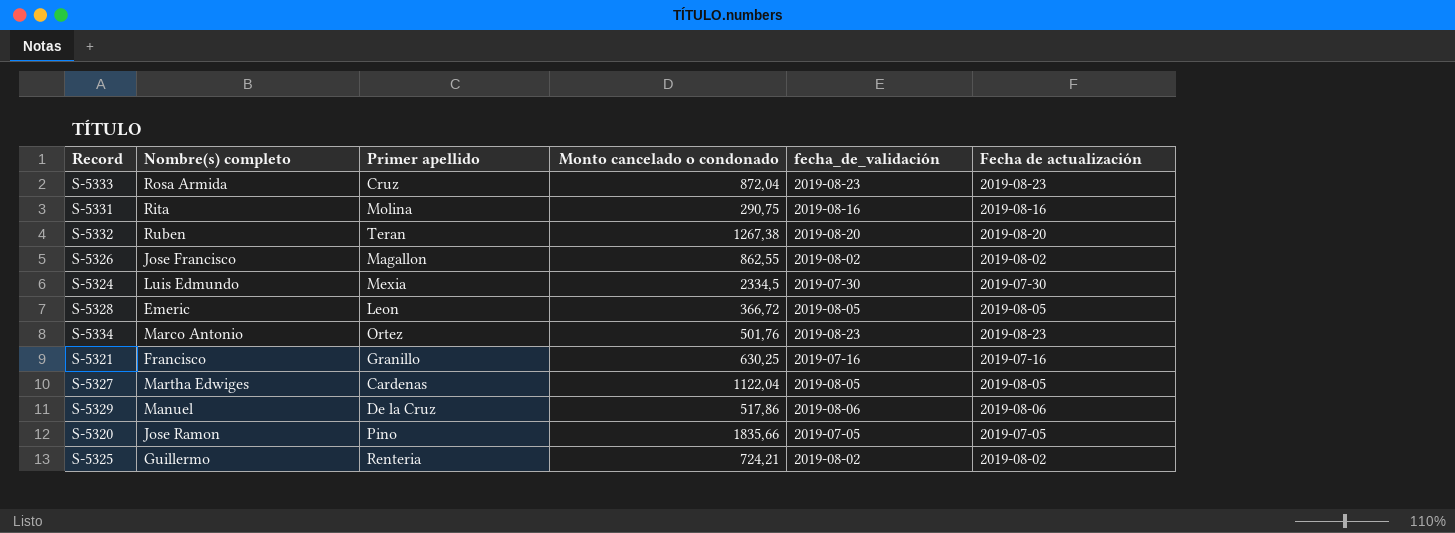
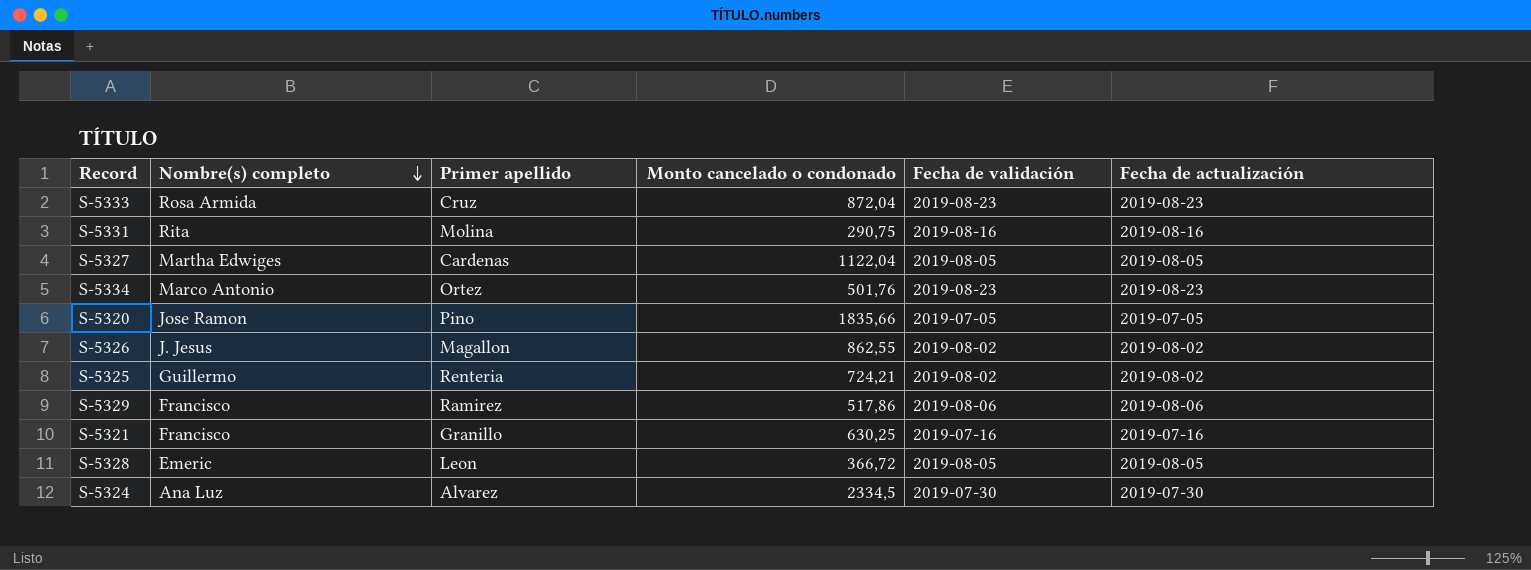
row order: none -> Nombre(s) completo descending
column name: fecha_de_validación -> Fecha de validación
row S-5332: Ruben | Teran | 1267,38 | 2019-08-20 | 2019-08-20 -> none
S-5326 | Nombre(s) completo: Jose Francisco -> J. Jesus
S-5329 | Nombre(s) completo: Manuel -> Francisco
S-5329 | Primer apellido: De la Cruz -> Ramirez
S-5324 | Nombre(s) completo: Luis Edmundo -> Ana Luz
S-5324 | Primer apellido: Mexia -> Alvarez

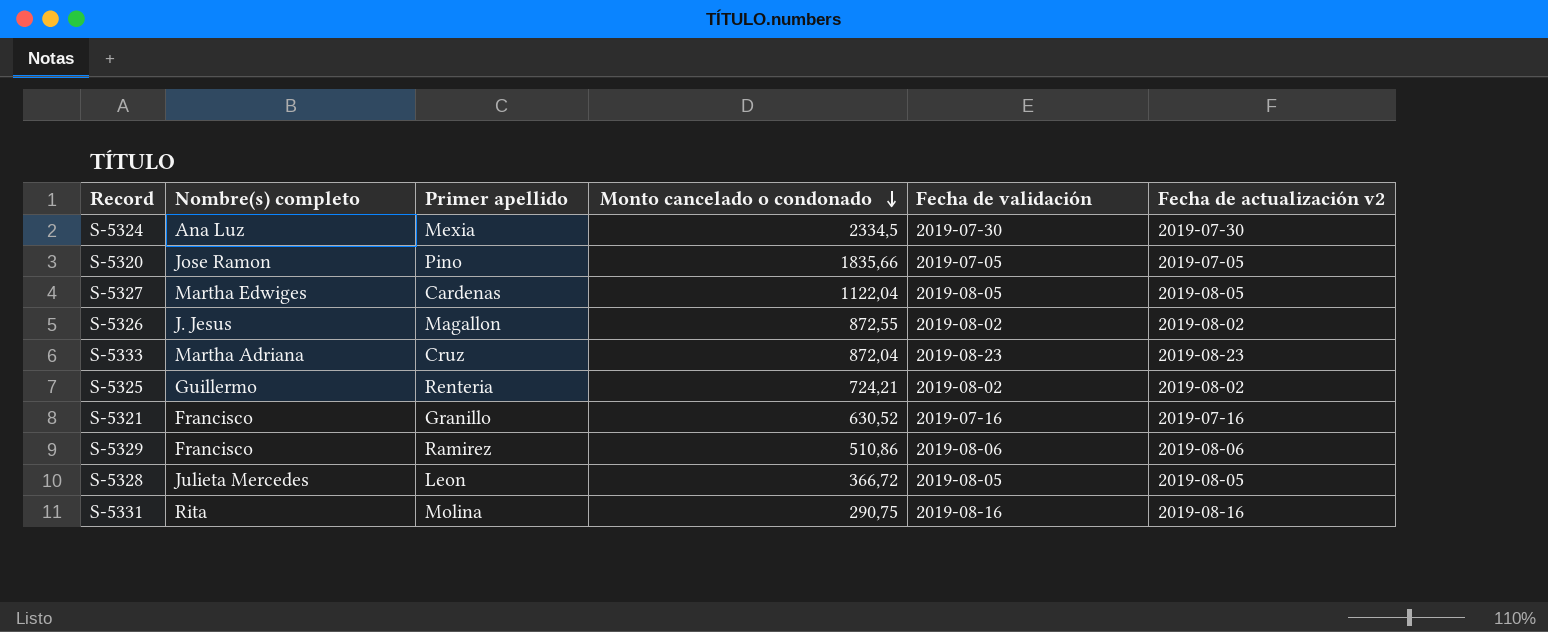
row order: Nombre(s) completo descending -> Monto cancelado o condonado descending
column name: Fecha de actualización -> Fecha de actualización v2
row S-5334: Marco Antonio | Ortez | 501,76 | 2019-08-23 | 2019-08-23 -> none
S-5324 | Primer apellido: Alvarez -> Mexia
S-5326 | Monto cancelado o condonado: 862,55 -> 872,55
S-5333 | Nombre(s) completo: Rosa Armida -> Martha Adriana
S-5321 | Monto cancelado o condonado: 630,25 -> 630,52
S-5329 | Monto cancelado o condonado: 517,86 -> 510,86
S-5328 | Nombre(s) completo: Emeric -> Julieta Mercedes

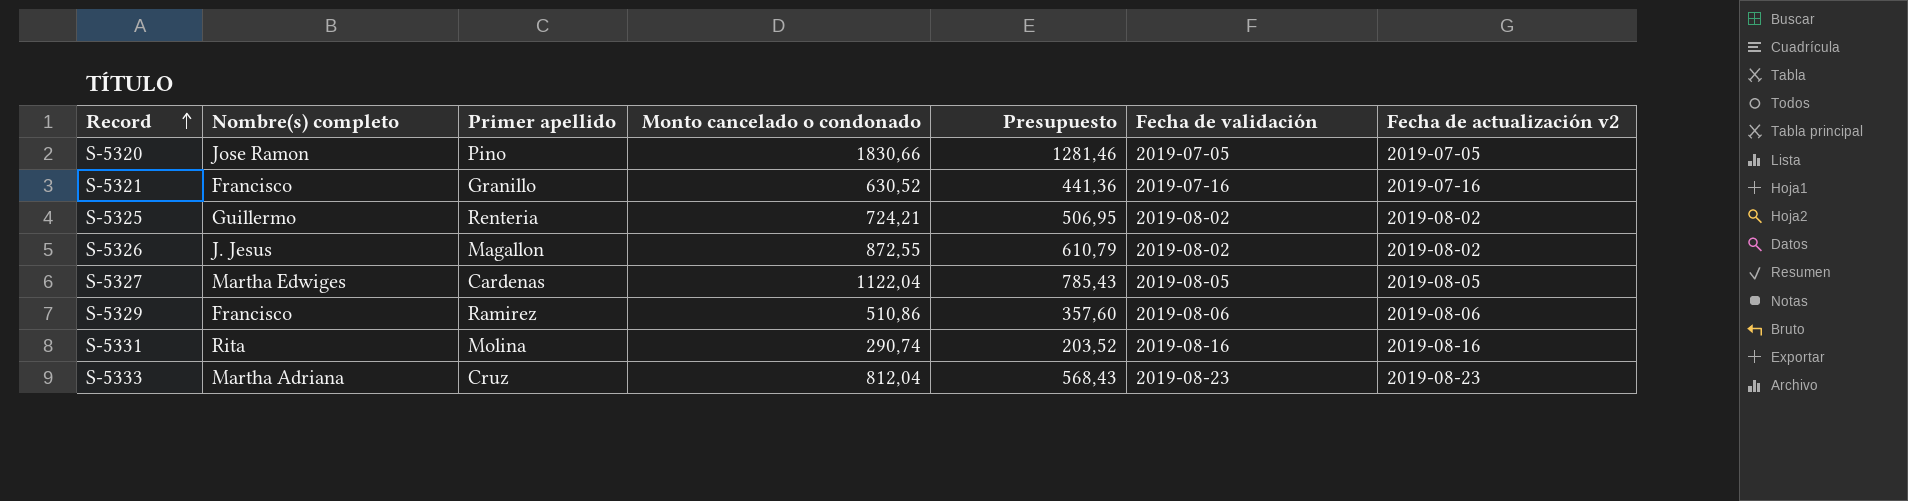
row order: Monto cancelado o condonado descending -> Record ascending
column Presupuesto | formula: none -> [Monto cancelado o condonado] * 0,7
row S-5324: Ana Luz | Mexia | 2334,5 | 2019-07-30 | 2019-07-30 -> none
row S-5328: Julieta Mercedes | Leon | 366,72 | 2019-08-05 | 2019-08-05 -> none
S-5320 | Monto cancelado o condonado: 1835,66 -> 1830,66
S-5331 | Monto cancelado o condonado: 290,75 -> 290,74
S-5333 | Monto cancelado o condonado: 872,04 -> 812,04

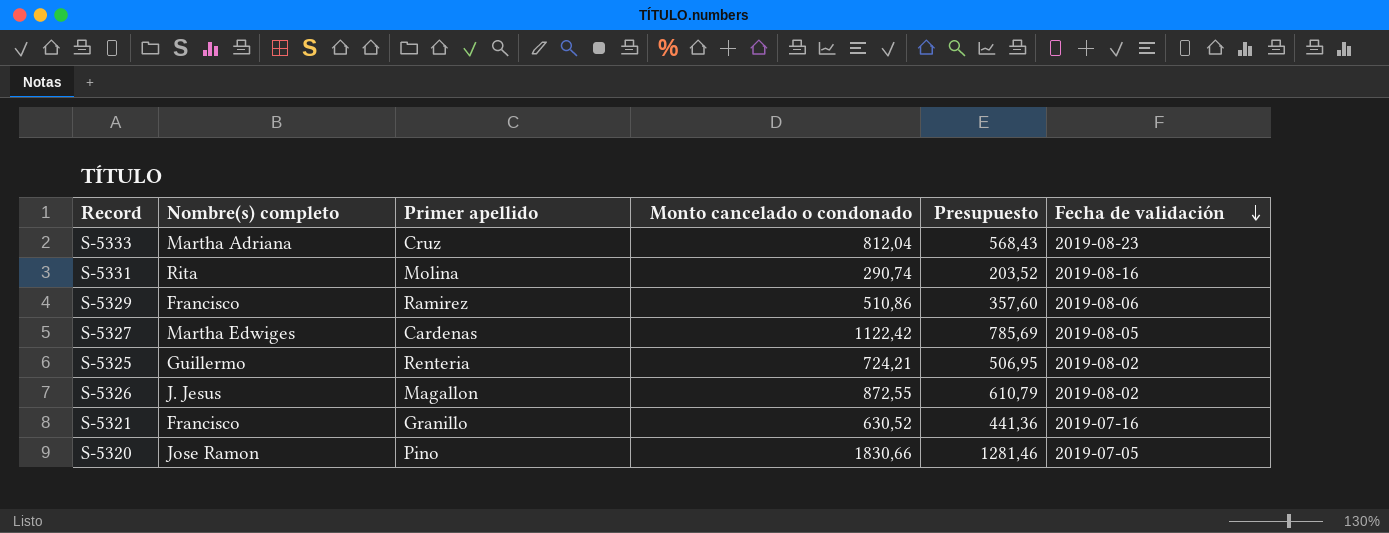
row order: Record ascending -> Fecha de validación descending
column Fecha de actualización v2 | position: 7 -> none
S-5327 | Monto cancelado o condonado: 1122,04 -> 1122,42
S-5327 | Presupuesto: 785,43 -> 785,69

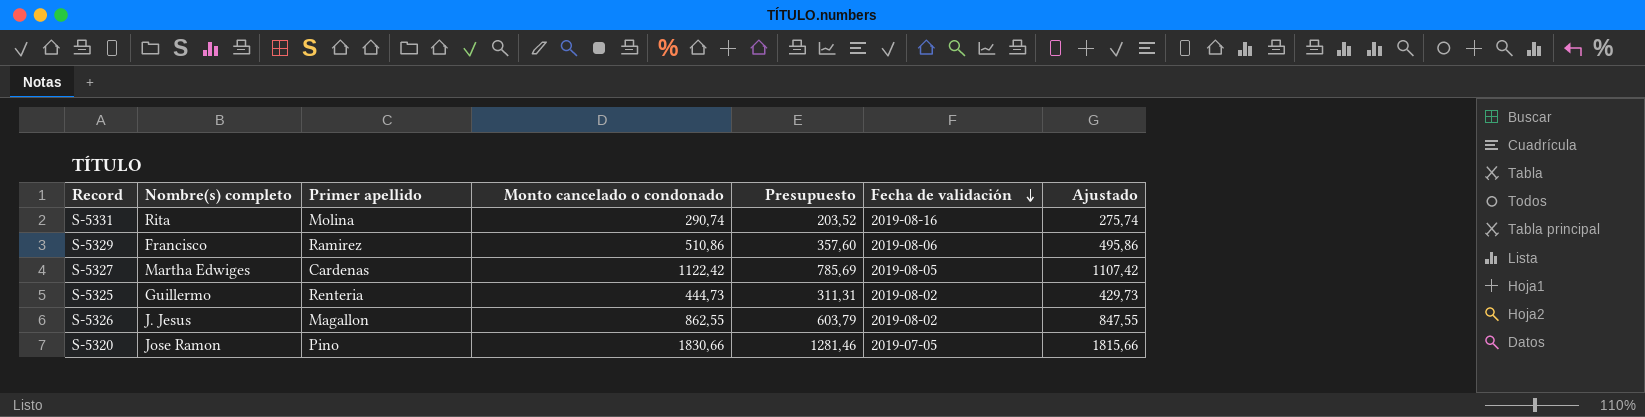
column Ajustado | formula: none -> [Monto cancelado o condonado] - 15
row S-5333: Martha Adriana | Cruz | 812,04 | 568,43 | 2019-08-23 -> none
row S-5321: Francisco | Granillo | 630,52 | 441,36 | 2019-07-16 -> none
S-5325 | Monto cancelado o condonado: 724,21 -> 444,73
S-5325 | Presupuesto: 506,95 -> 311,31
S-5326 | Monto cancelado o condonado: 872,55 -> 862,55
S-5326 | Presupuesto: 610,79 -> 603,79

